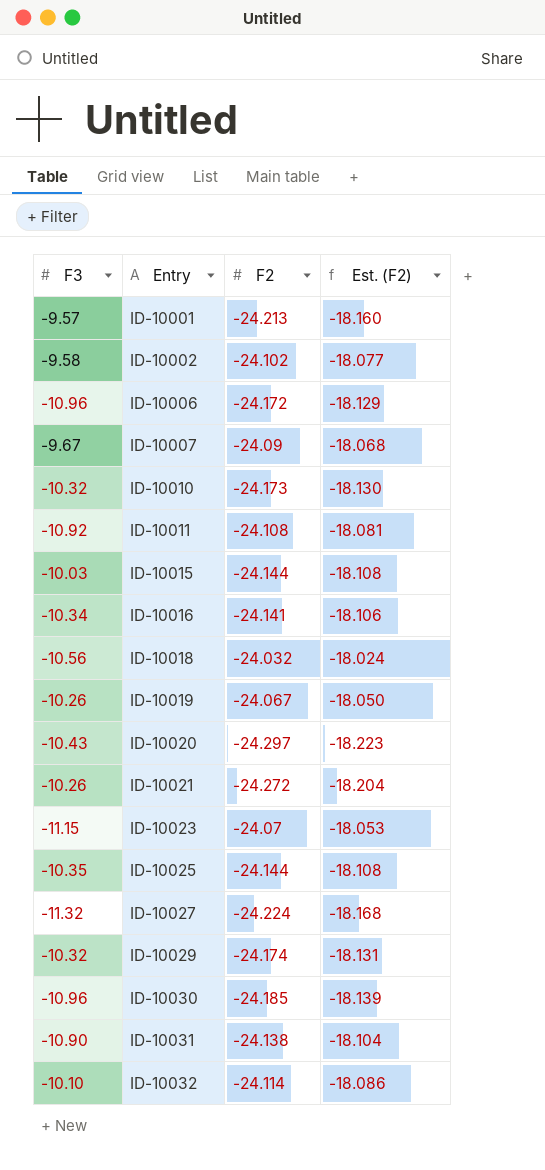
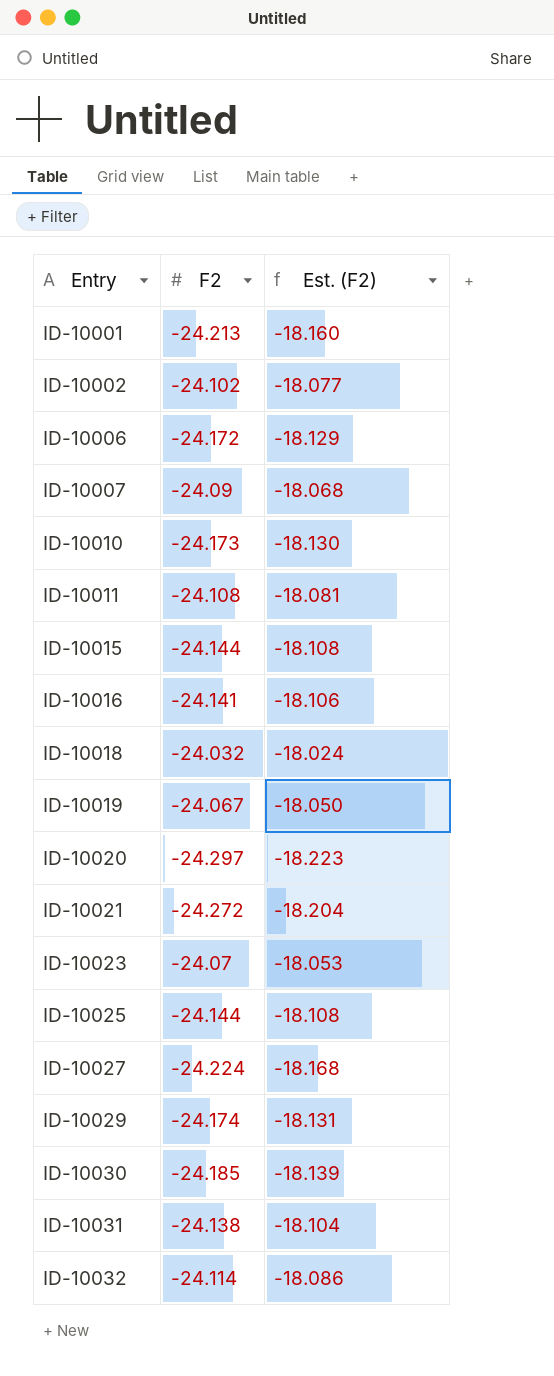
column F3 | position: 1 -> none

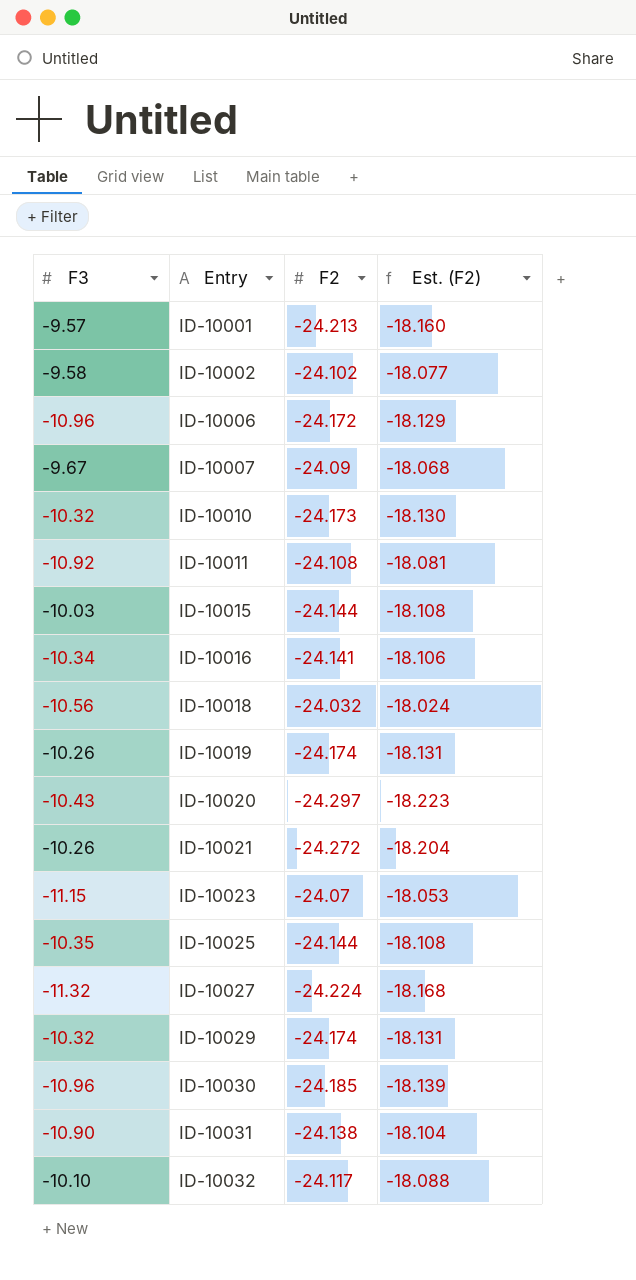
column F3 | position: none -> 1
ID-10019 | F2: -24.067 -> -24.174
ID-10019 | Est. (F2): -18.050 -> -18.131
ID-10032 | F2: -24.114 -> -24.117
ID-10032 | Est. (F2): -18.086 -> -18.088

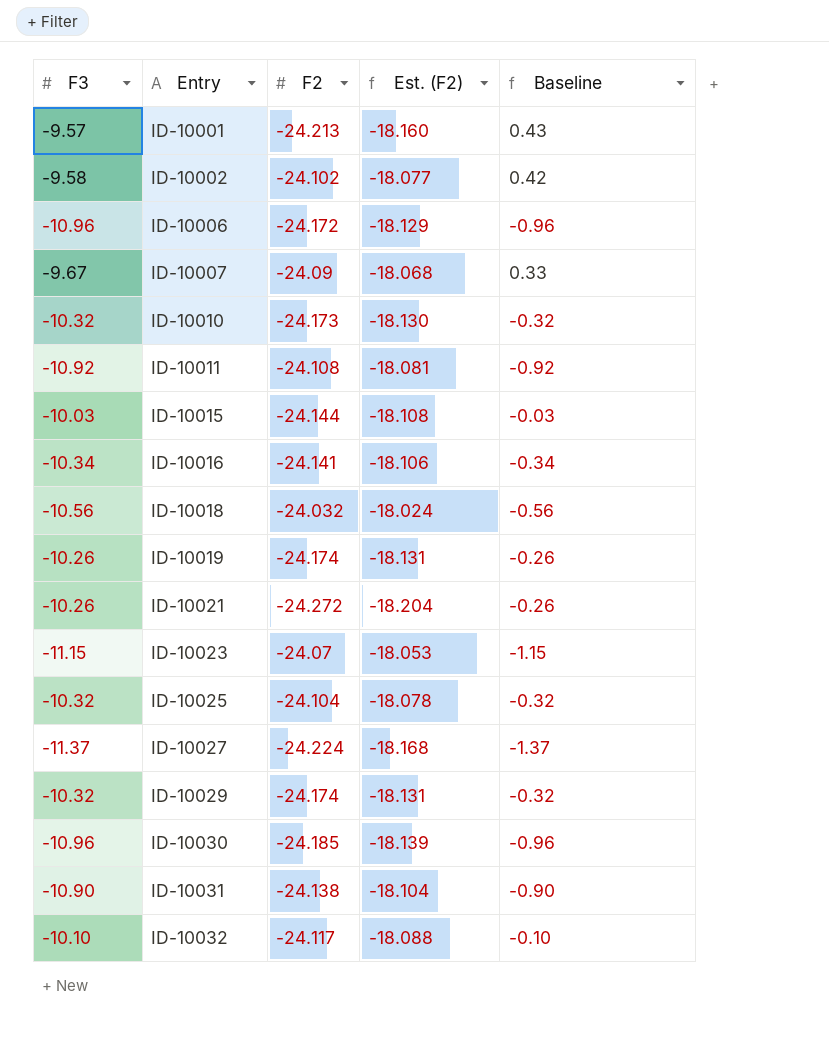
column Baseline | formula: none -> [F3] + 10
row ID-10020: -10.43 | -24.297 | -18.223 -> none
ID-10025 | F3: -10.35 -> -10.32
ID-10025 | F2: -24.144 -> -24.104
ID-10025 | Est. (F2): -18.108 -> -18.078
ID-10027 | F3: -11.32 -> -11.37

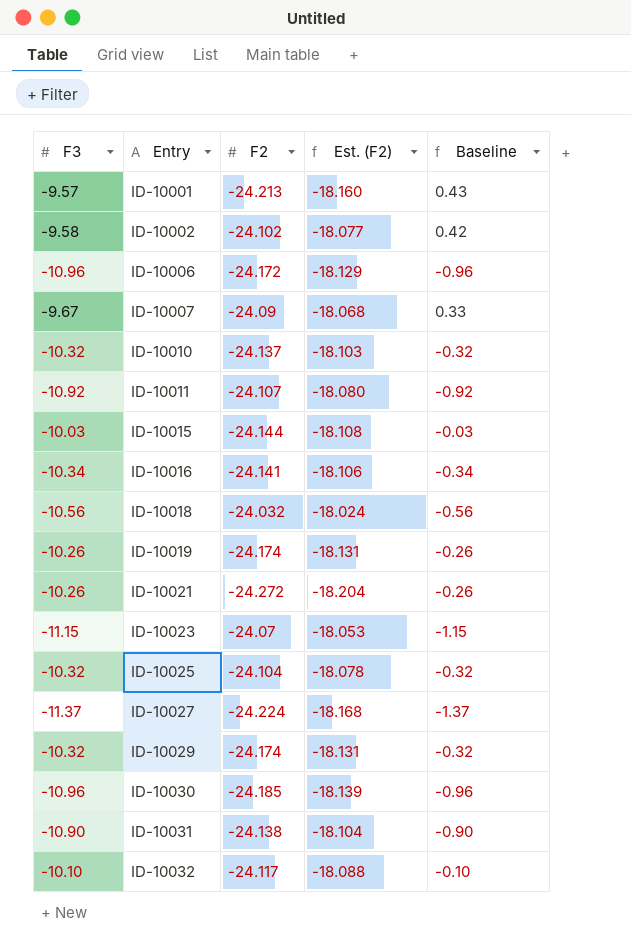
ID-10010 | F2: -24.173 -> -24.137
ID-10010 | Est. (F2): -18.130 -> -18.103
ID-10011 | F2: -24.108 -> -24.107
ID-10011 | Est. (F2): -18.081 -> -18.080

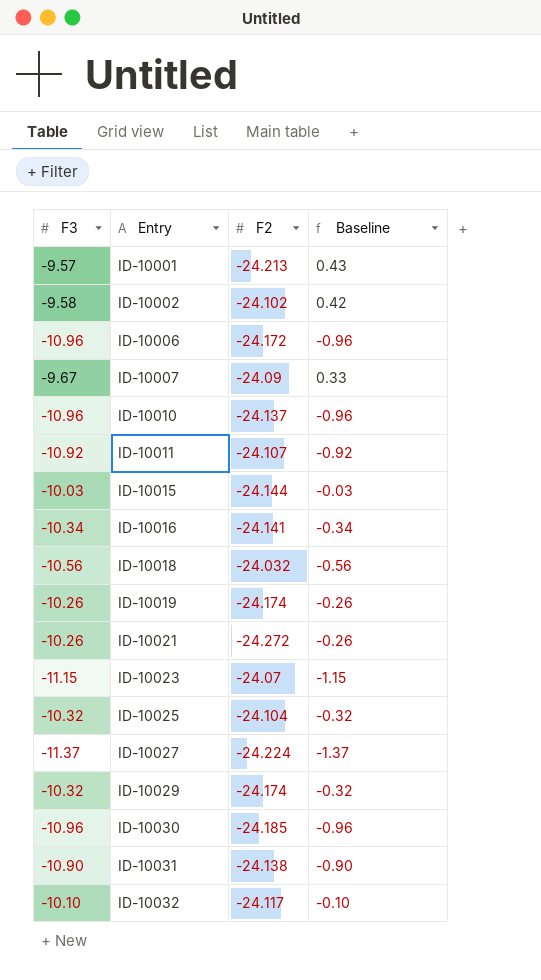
column Est. (F2) | formula: [F2] * 0.75 -> none
ID-10010 | F3: -10.32 -> -10.96
ID-10010 | Baseline: -0.32 -> -0.96

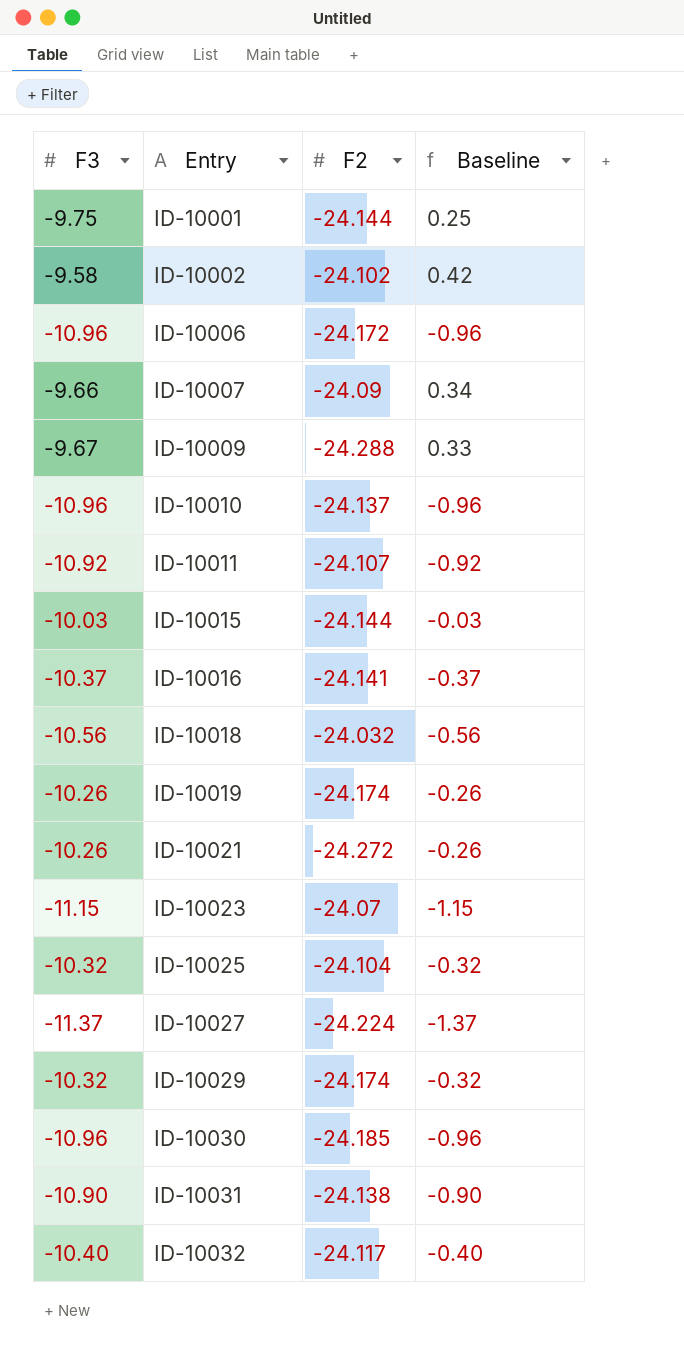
ID-10001 | F3: -9.57 -> -9.75
ID-10001 | F2: -24.213 -> -24.144
ID-10001 | Baseline: 0.43 -> 0.25
ID-10007 | F3: -9.67 -> -9.66
ID-10007 | Baseline: 0.33 -> 0.34
row ID-10009: none -> -9.67 | -24.288 | 0.33
ID-10016 | F3: -10.34 -> -10.37
ID-10016 | Baseline: -0.34 -> -0.37
ID-10032 | F3: -10.10 -> -10.40
ID-10032 | Baseline: -0.10 -> -0.40

